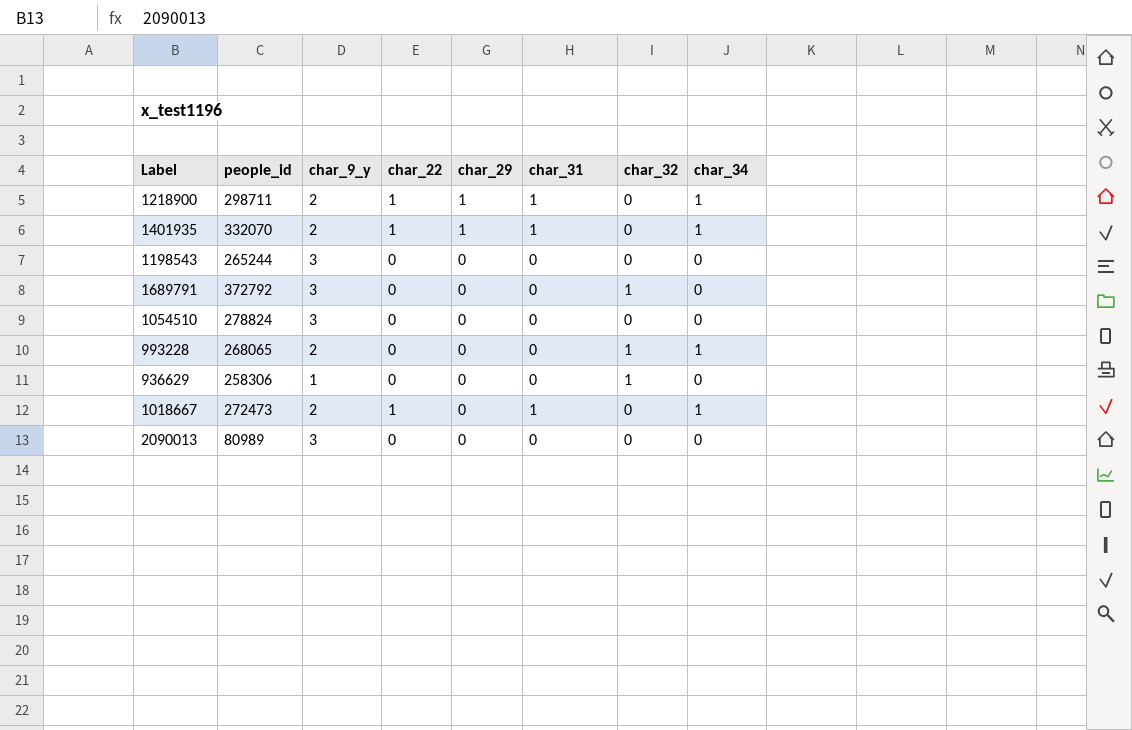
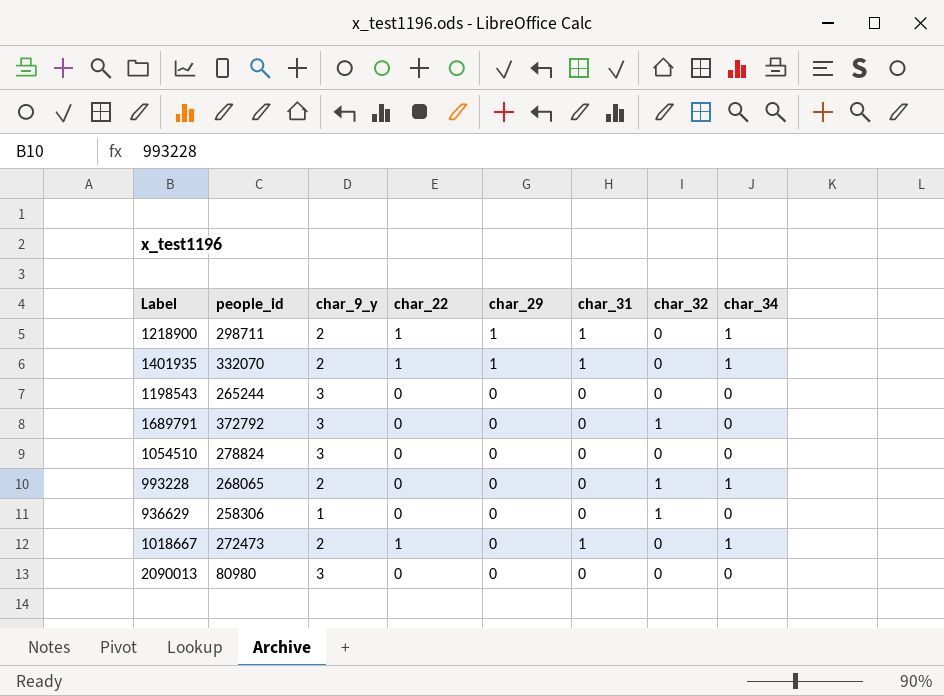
2090013 | people_id: 80989 -> 80980

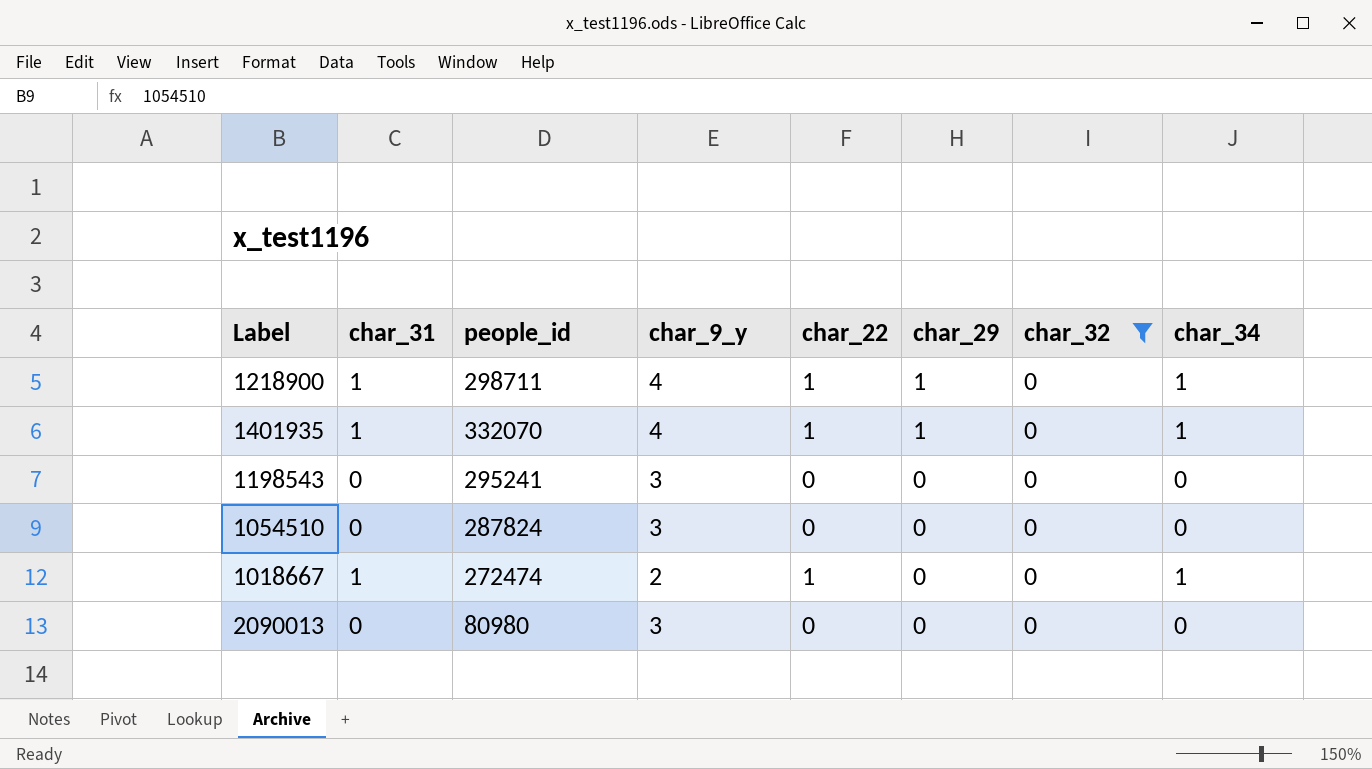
filter: none -> char_32 = 0
column char_31 | position: 6 -> 2
1218900 | char_9_y: 2 -> 4
1401935 | char_9_y: 2 -> 4
1198543 | people_id: 265244 -> 295241
1054510 | people_id: 278824 -> 287824
1018667 | people_id: 272473 -> 272474

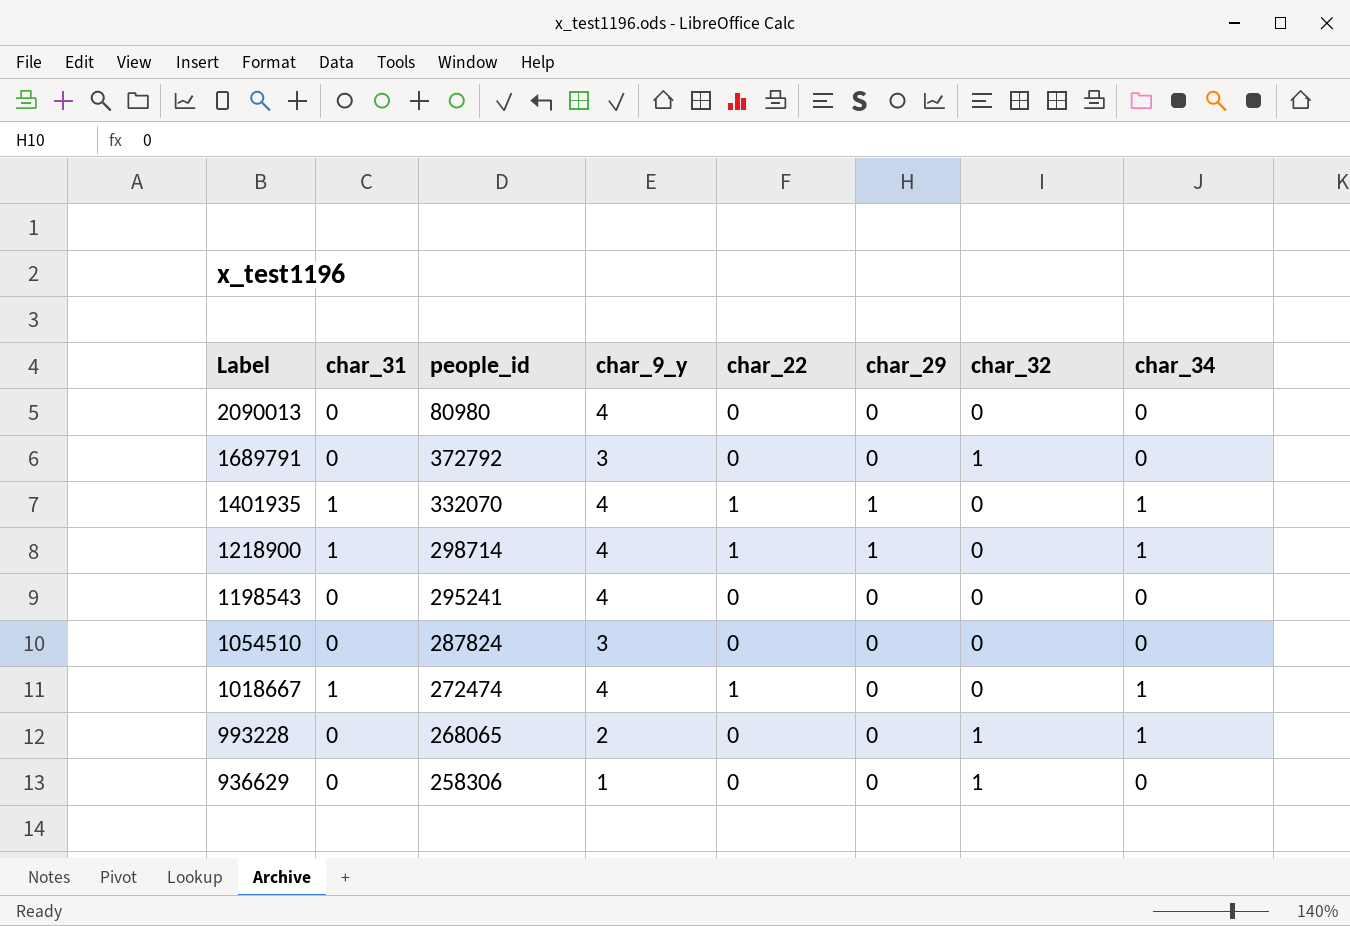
filter: char_32 = 0 -> none
row order: char_29 descending -> Label descending
2090013 | char_9_y: 3 -> 4
1218900 | people_id: 298711 -> 298714
1198543 | char_9_y: 3 -> 4
1018667 | char_9_y: 2 -> 4

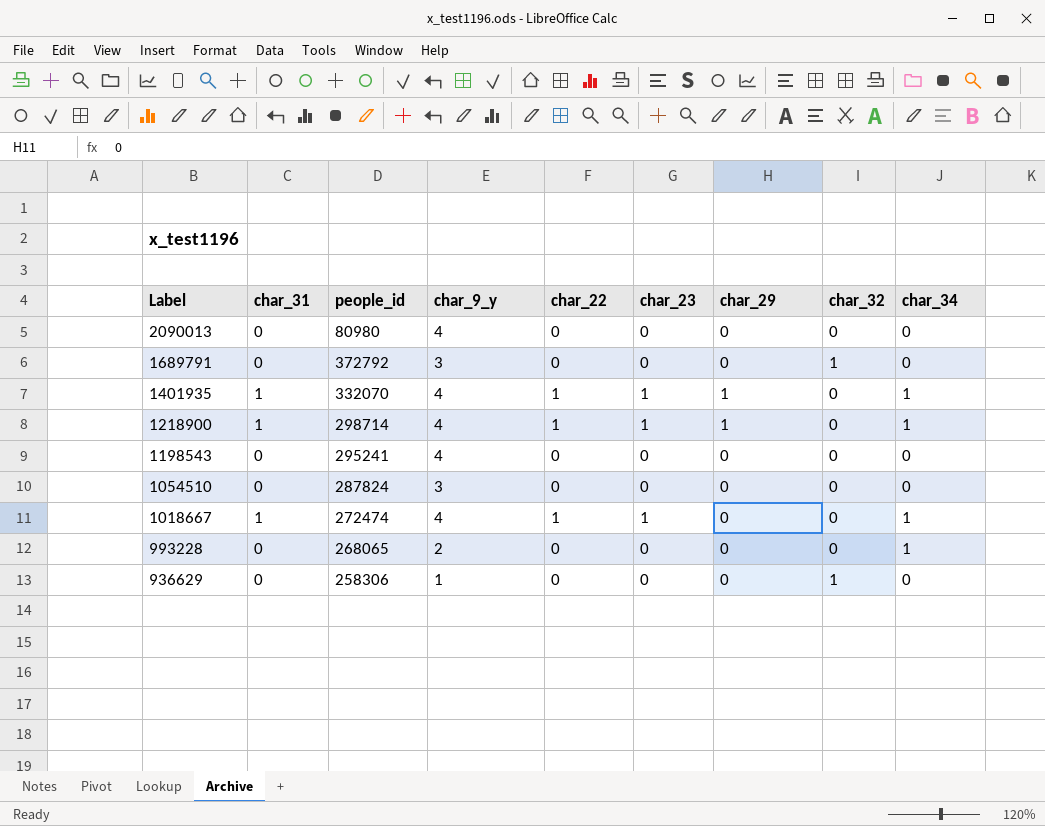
column char_23 | position: none -> 6
993228 | char_32: 1 -> 0

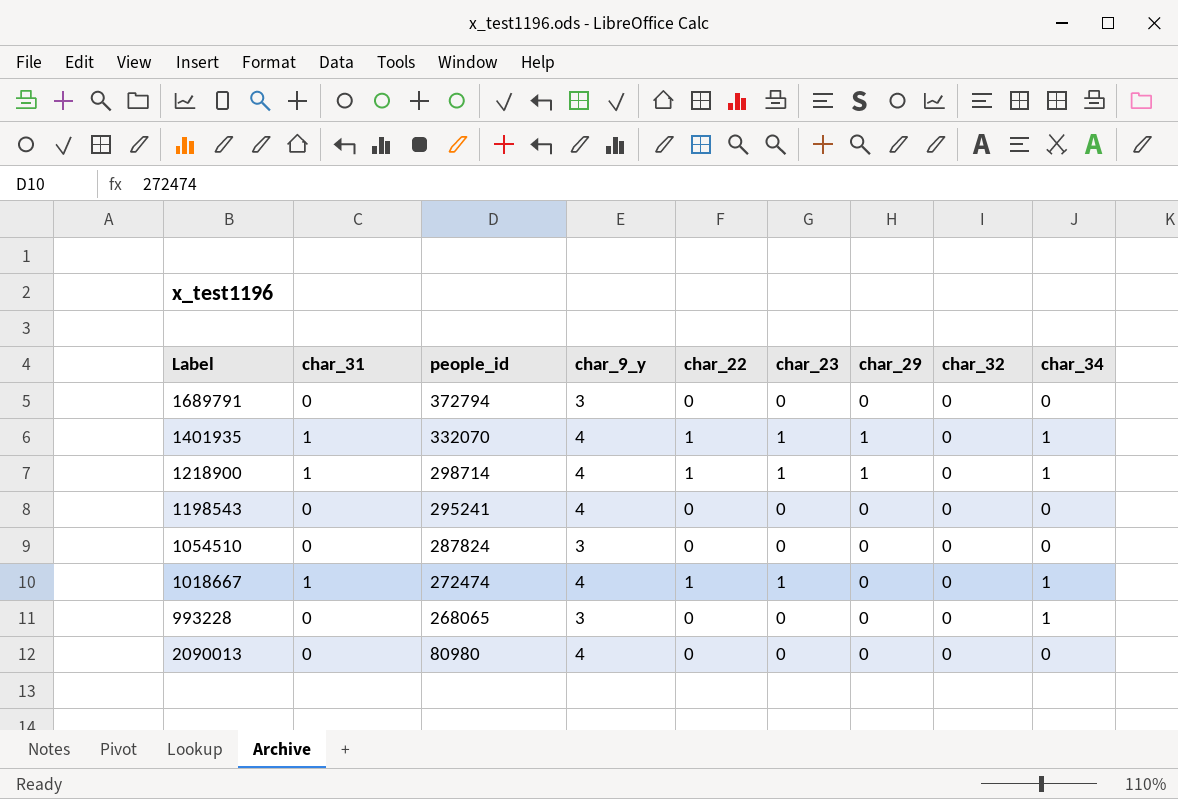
row order: Label descending -> people_id descending
row 936629: 0 | 258306 | 1 | 0 | 0 | 0 | 1 | 0 -> none
1689791 | people_id: 372792 -> 372794
1689791 | char_32: 1 -> 0
993228 | char_9_y: 2 -> 3

